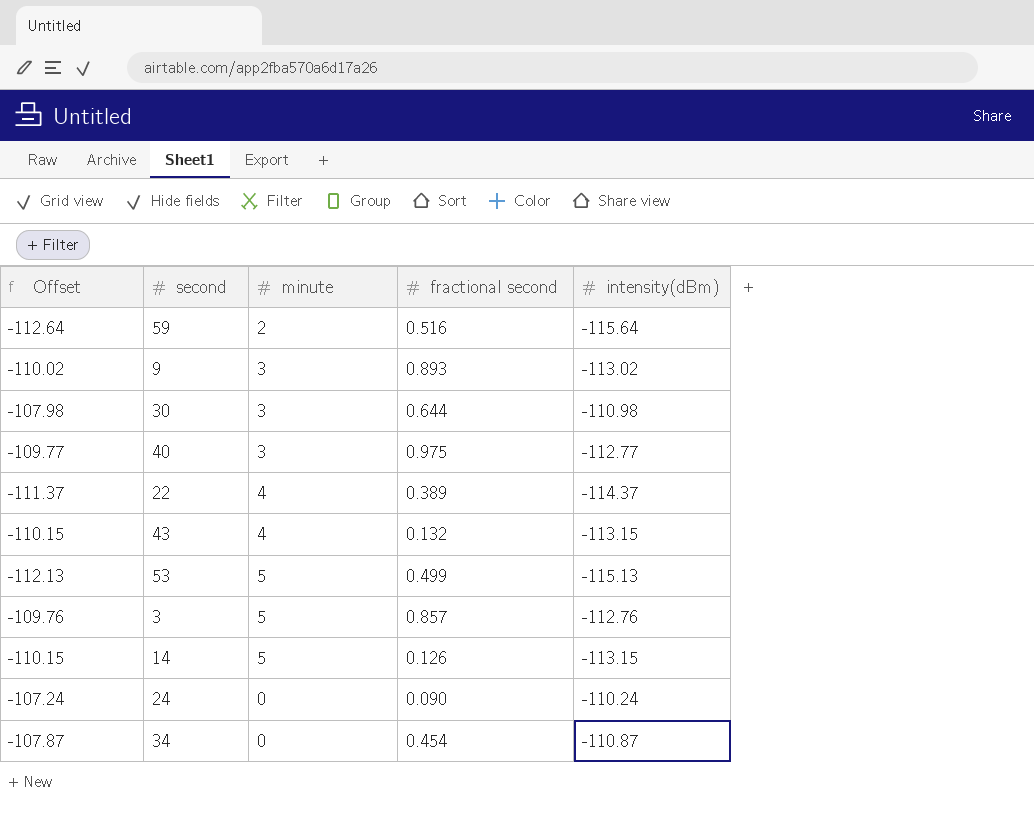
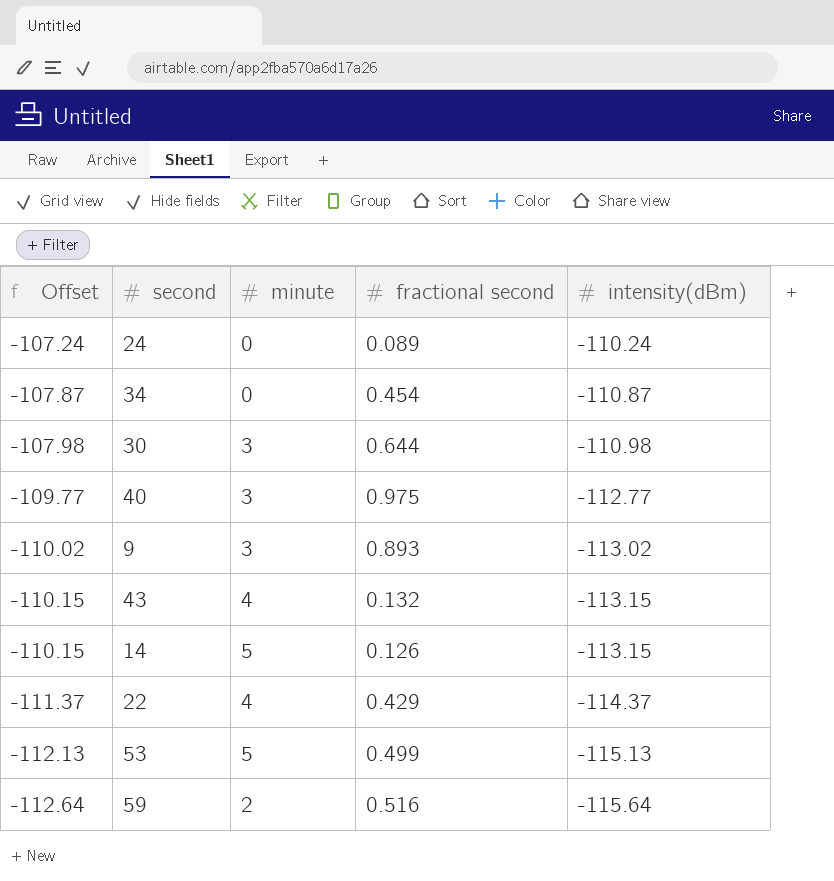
row order: none -> Offset descending
row 3: -109.76 | 5 | 0.857 | -112.76 -> none
24 | fractional second: 0.090 -> 0.089
22 | fractional second: 0.389 -> 0.429

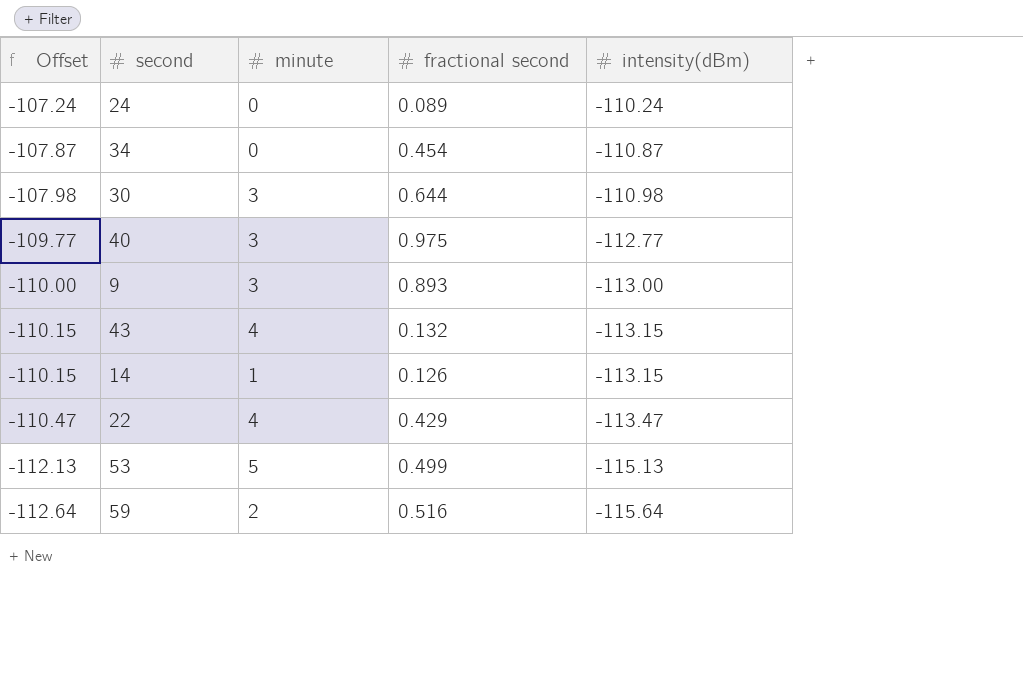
9 | Offset: -110.02 -> -110.00
9 | intensity(dBm): -113.02 -> -113.00
14 | minute: 5 -> 1
22 | Offset: -111.37 -> -110.47
22 | intensity(dBm): -114.37 -> -113.47

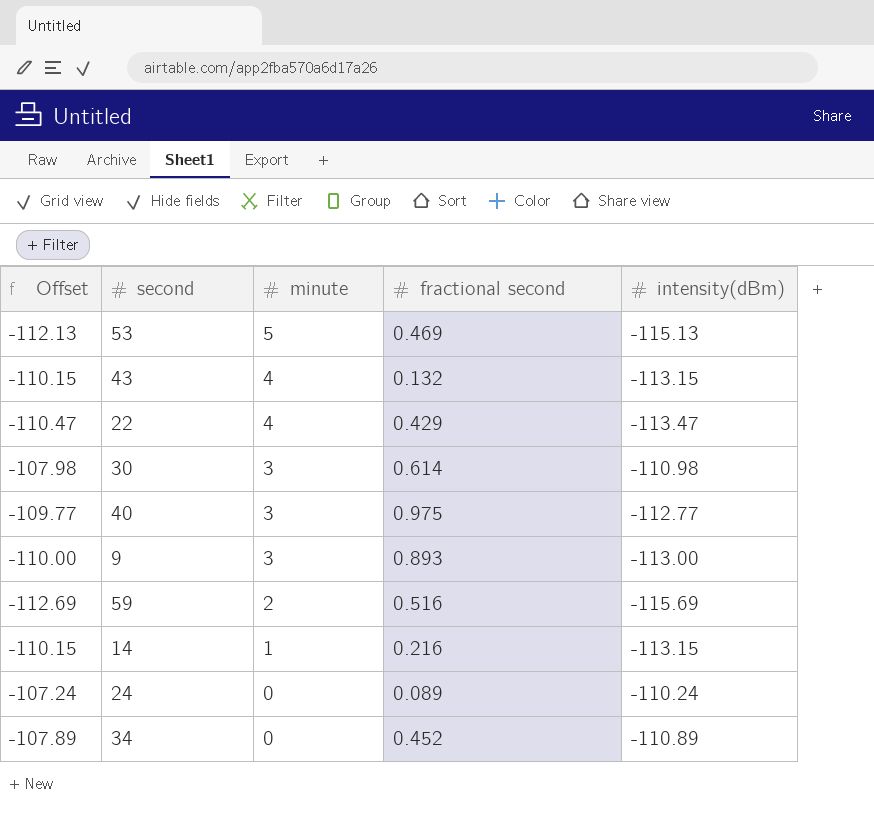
row order: Offset descending -> minute descending
53 | fractional second: 0.499 -> 0.469
30 | fractional second: 0.644 -> 0.614
59 | Offset: -112.64 -> -112.69
59 | intensity(dBm): -115.64 -> -115.69
14 | fractional second: 0.126 -> 0.216
34 | Offset: -107.87 -> -107.89
34 | fractional second: 0.454 -> 0.452
34 | intensity(dBm): -110.87 -> -110.89

